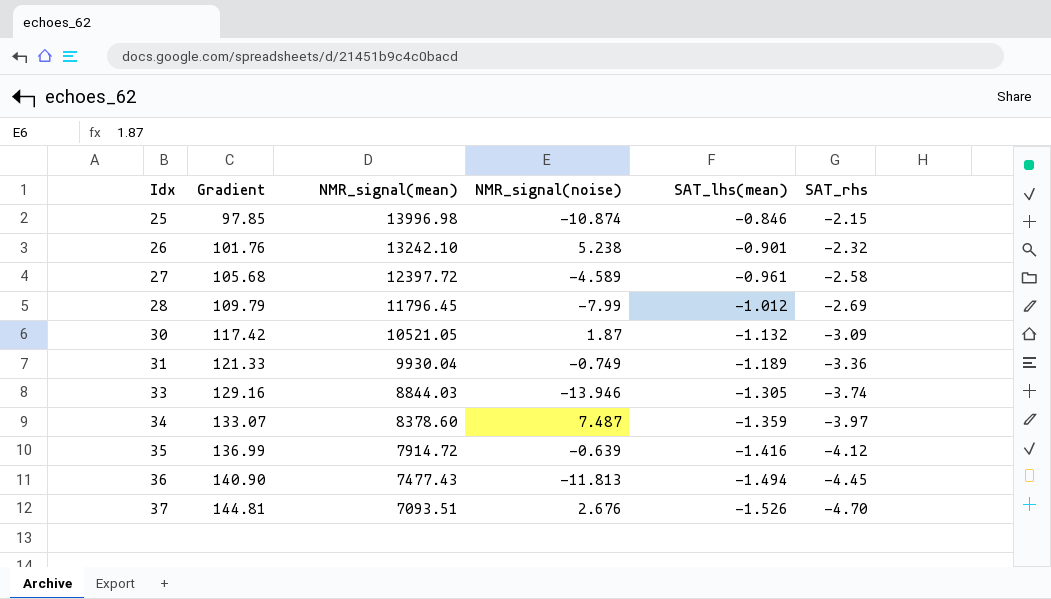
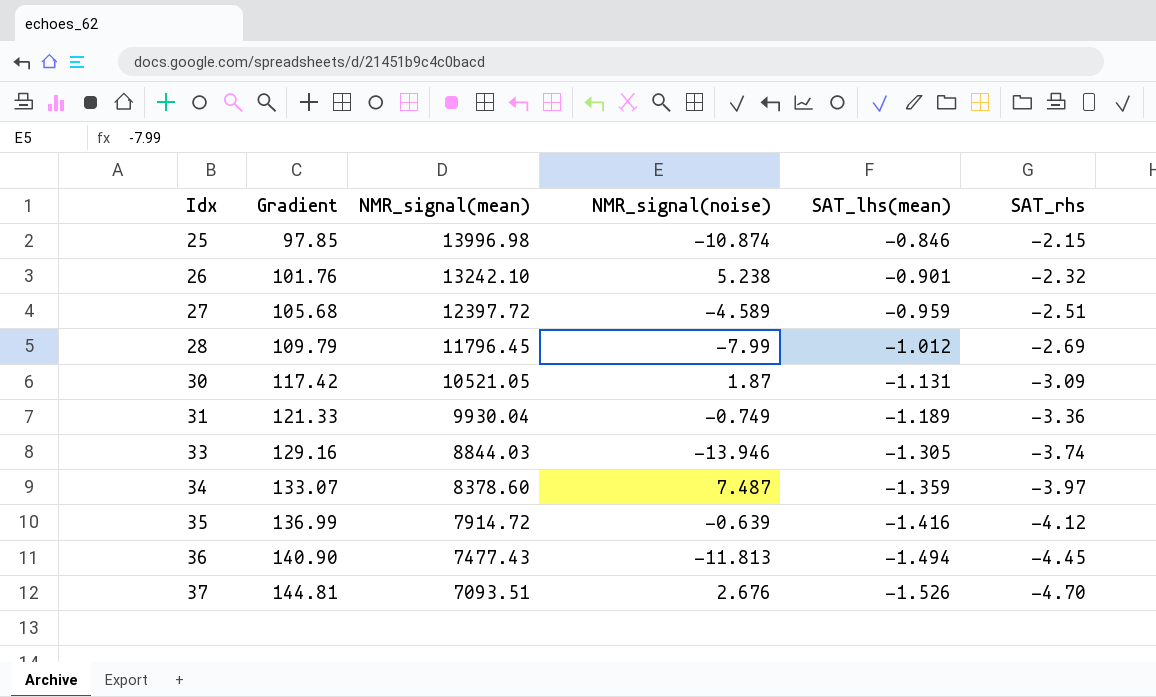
27 | SAT_lhs(mean): -0.961 -> -0.959
27 | SAT_rhs: -2.58 -> -2.51
30 | SAT_lhs(mean): -1.132 -> -1.131

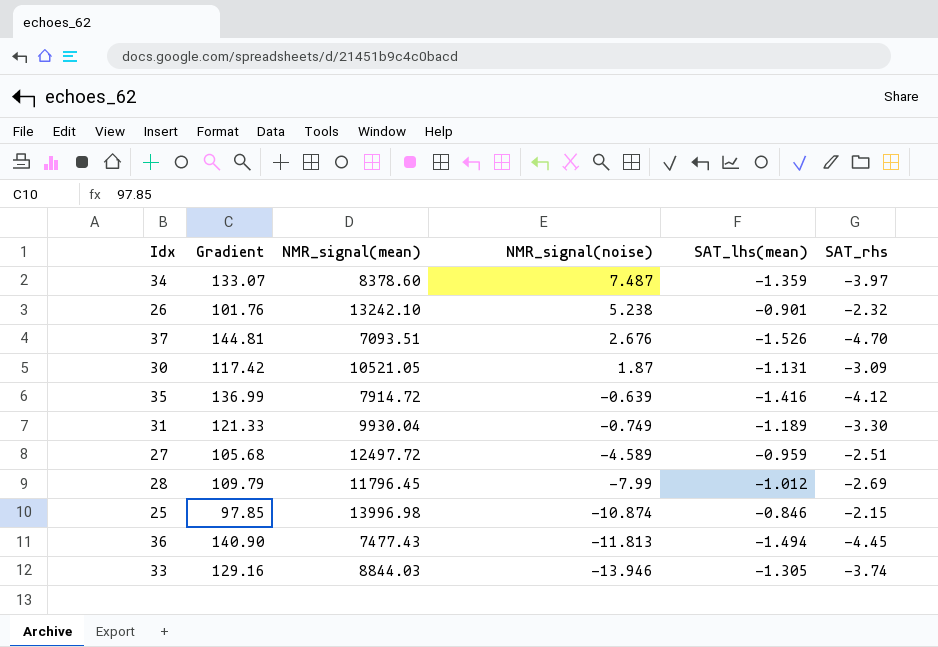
row order: Idx ascending -> NMR_signal(noise) descending
31 | SAT_rhs: -3.36 -> -3.30
27 | NMR_signal(mean): 12397.72 -> 12497.72

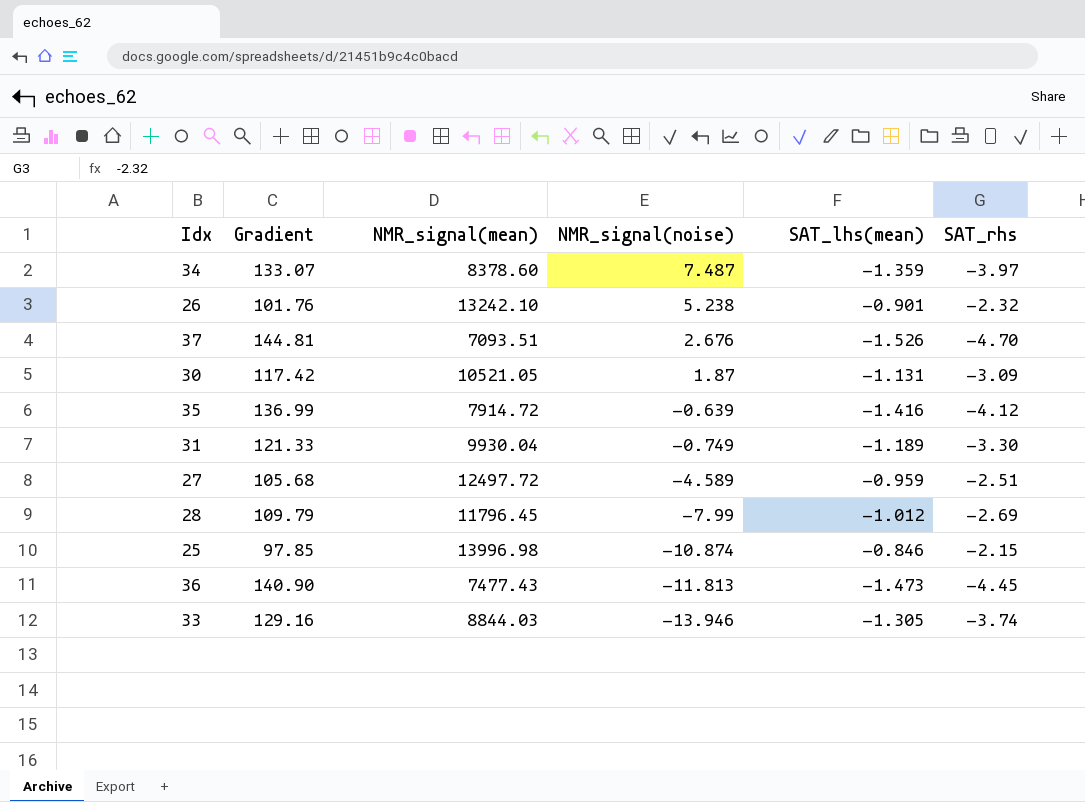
36 | SAT_lhs(mean): -1.494 -> -1.473

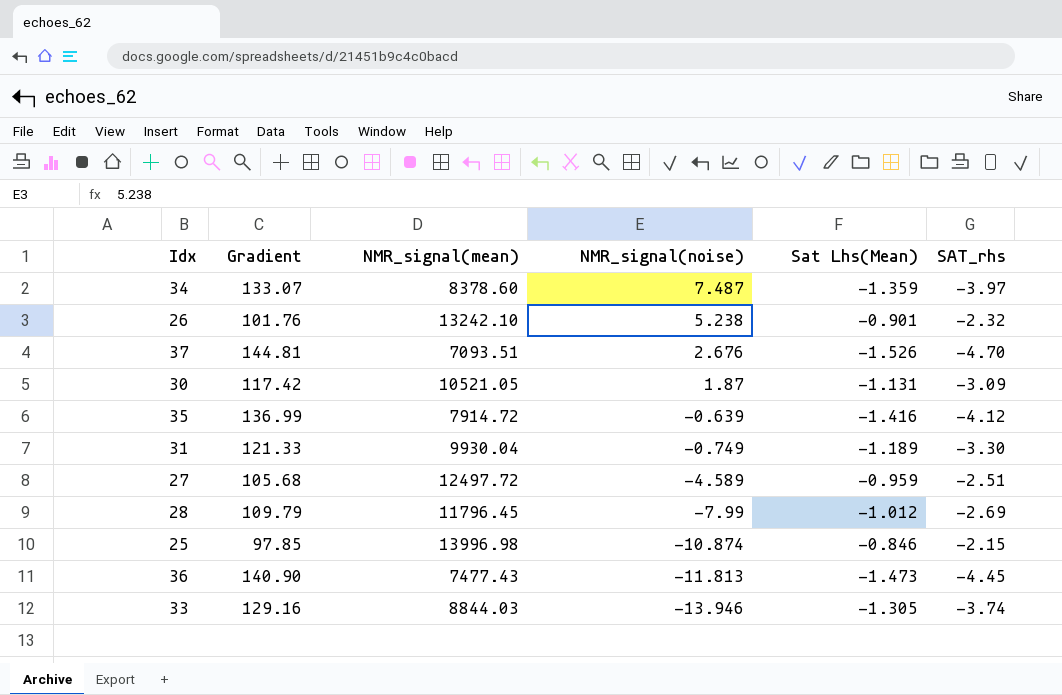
column name: SAT_lhs(mean) -> Sat Lhs(Mean)

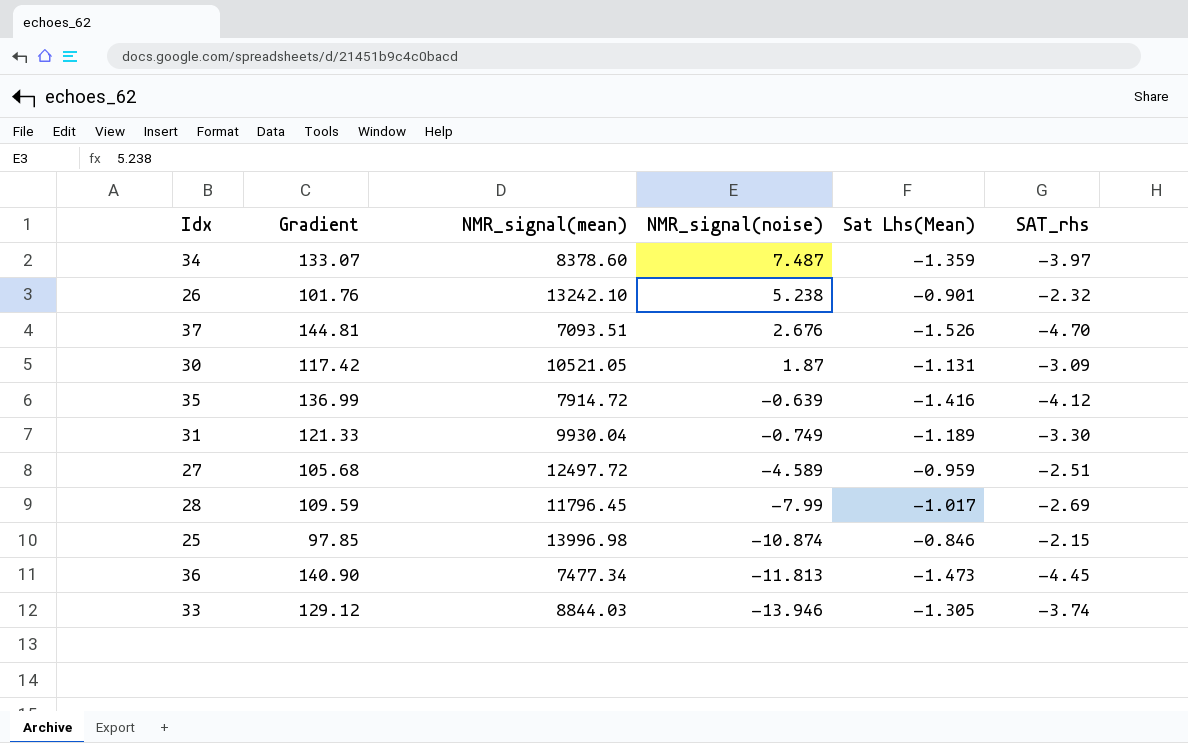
28 | Gradient: 109.79 -> 109.59
28 | Sat Lhs(Mean): -1.012 -> -1.017
36 | NMR_signal(mean): 7477.43 -> 7477.34
33 | Gradient: 129.16 -> 129.12

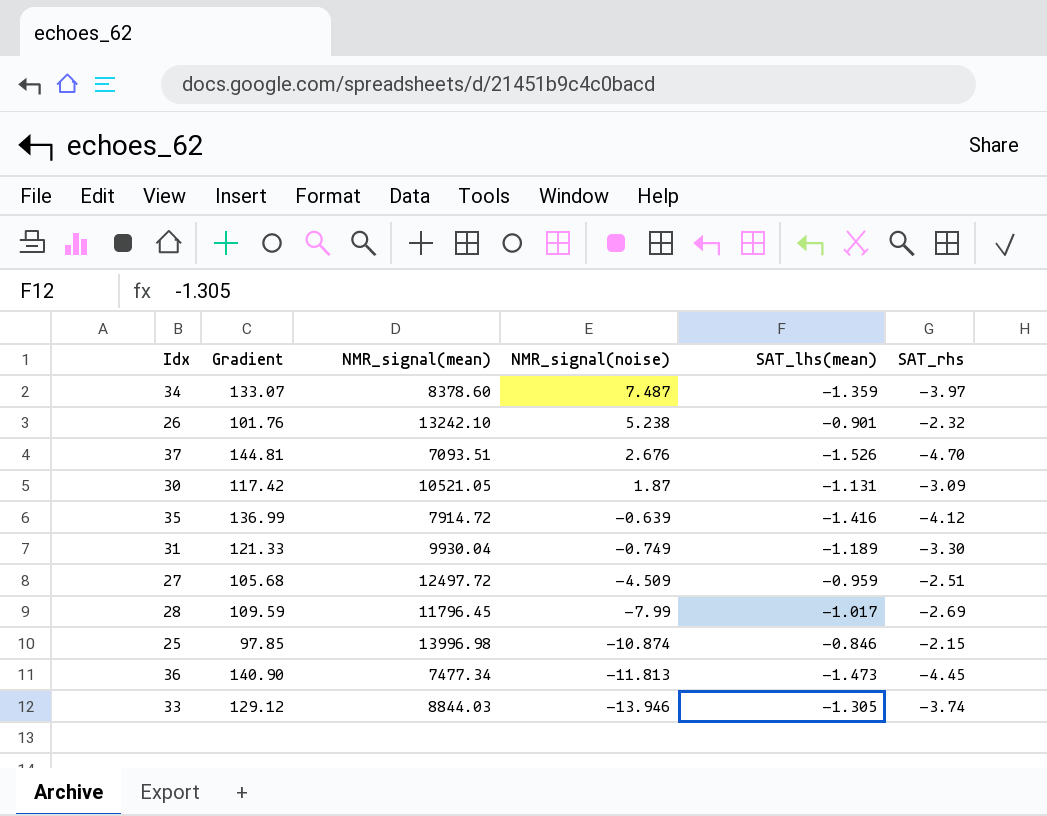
column name: Sat Lhs(Mean) -> SAT_lhs(mean)
27 | NMR_signal(noise): -4.589 -> -4.509

